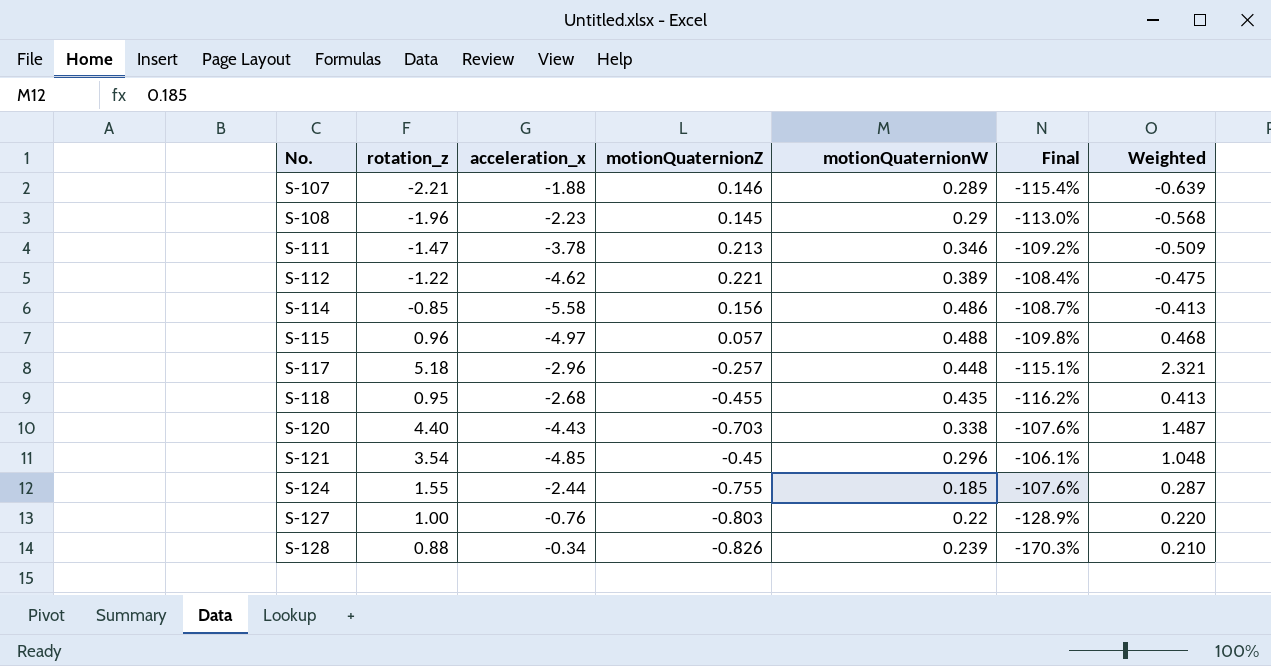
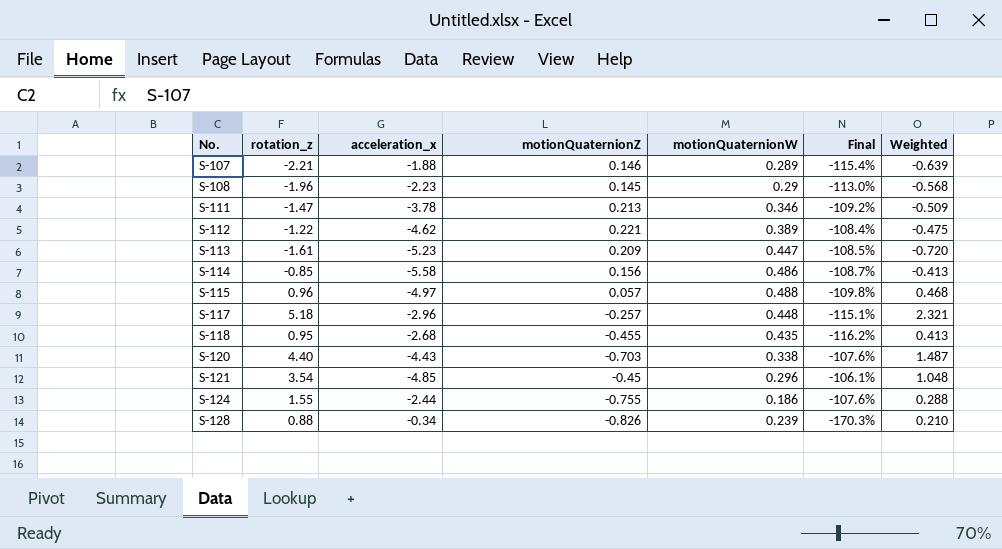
row S-127: 1.00 | -0.76 | -0.803 | 0.22 | -128.9% | 0.220 -> none
row S-113: none -> -1.61 | -5.23 | 0.209 | 0.447 | -108.5% | -0.720
S-124 | motionQuaternionW: 0.185 -> 0.186
S-124 | Weighted: 0.287 -> 0.288

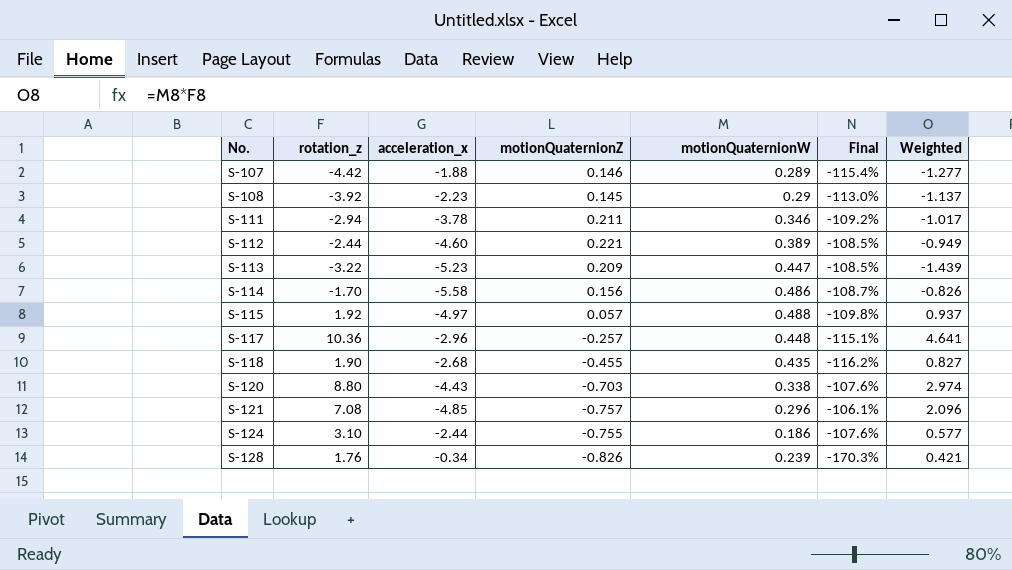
S-107 | rotation_z: -2.21 -> -4.42
S-107 | Weighted: -0.639 -> -1.277
S-108 | rotation_z: -1.96 -> -3.92
S-108 | Weighted: -0.568 -> -1.137
S-111 | rotation_z: -1.47 -> -2.94
S-111 | motionQuaternionZ: 0.213 -> 0.211
S-111 | Weighted: -0.509 -> -1.017
S-112 | rotation_z: -1.22 -> -2.44
S-112 | acceleration_x: -4.62 -> -4.60
S-112 | Final: -108.4% -> -108.5%
S-112 | Weighted: -0.475 -> -0.949
S-113 | rotation_z: -1.61 -> -3.22
S-113 | Weighted: -0.720 -> -1.439
S-114 | rotation_z: -0.85 -> -1.70
S-114 | Weighted: -0.413 -> -0.826
S-115 | rotation_z: 0.96 -> 1.92
S-115 | Weighted: 0.468 -> 0.937
S-117 | rotation_z: 5.18 -> 10.36
S-117 | Weighted: 2.321 -> 4.641
S-118 | rotation_z: 0.95 -> 1.90
S-118 | Weighted: 0.413 -> 0.827
S-120 | rotation_z: 4.40 -> 8.80
S-120 | Weighted: 1.487 -> 2.974
S-121 | rotation_z: 3.54 -> 7.08
S-121 | motionQuaternionZ: -0.45 -> -0.757
S-121 | Weighted: 1.048 -> 2.096
S-124 | rotation_z: 1.55 -> 3.10
S-124 | Weighted: 0.288 -> 0.577
S-128 | rotation_z: 0.88 -> 1.76
S-128 | Weighted: 0.210 -> 0.421

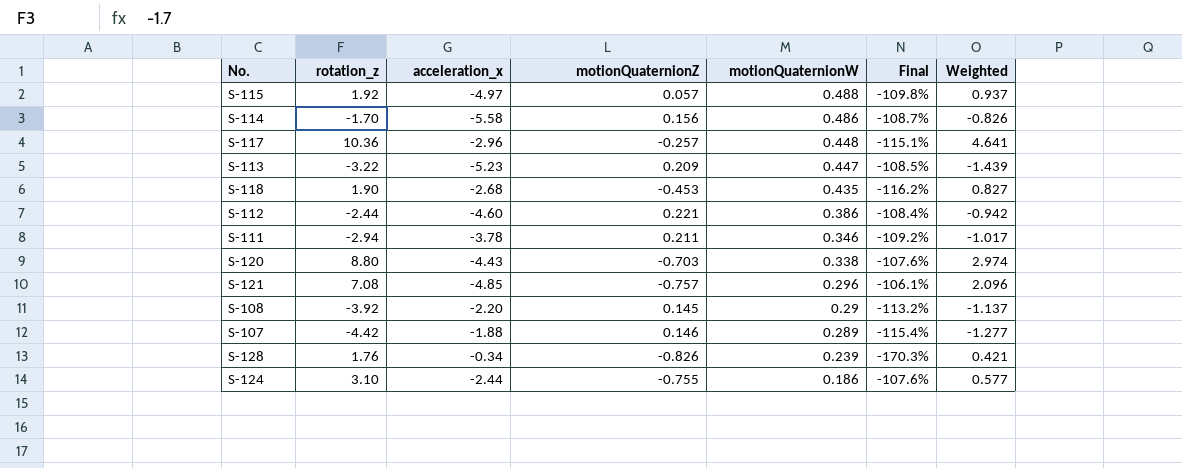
row order: No. ascending -> motionQuaternionW descending
S-118 | motionQuaternionZ: -0.455 -> -0.453
S-112 | motionQuaternionW: 0.389 -> 0.386
S-112 | Final: -108.5% -> -108.4%
S-112 | Weighted: -0.949 -> -0.942
S-108 | acceleration_x: -2.23 -> -2.20
S-108 | Final: -113.0% -> -113.2%

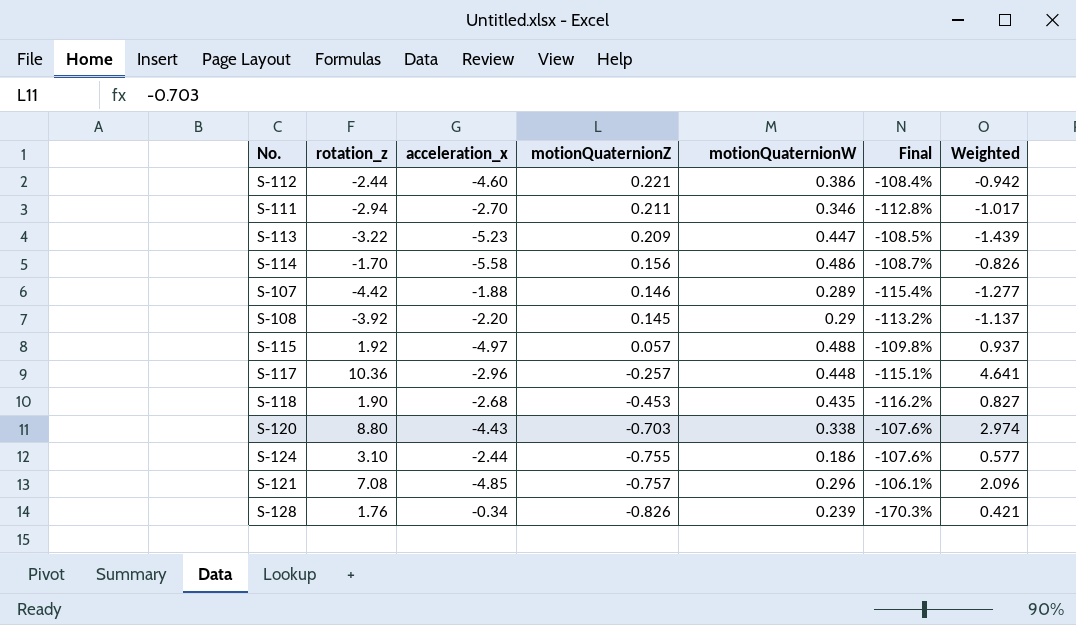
row order: motionQuaternionW descending -> motionQuaternionZ descending
S-111 | acceleration_x: -3.78 -> -2.70
S-111 | Final: -109.2% -> -112.8%

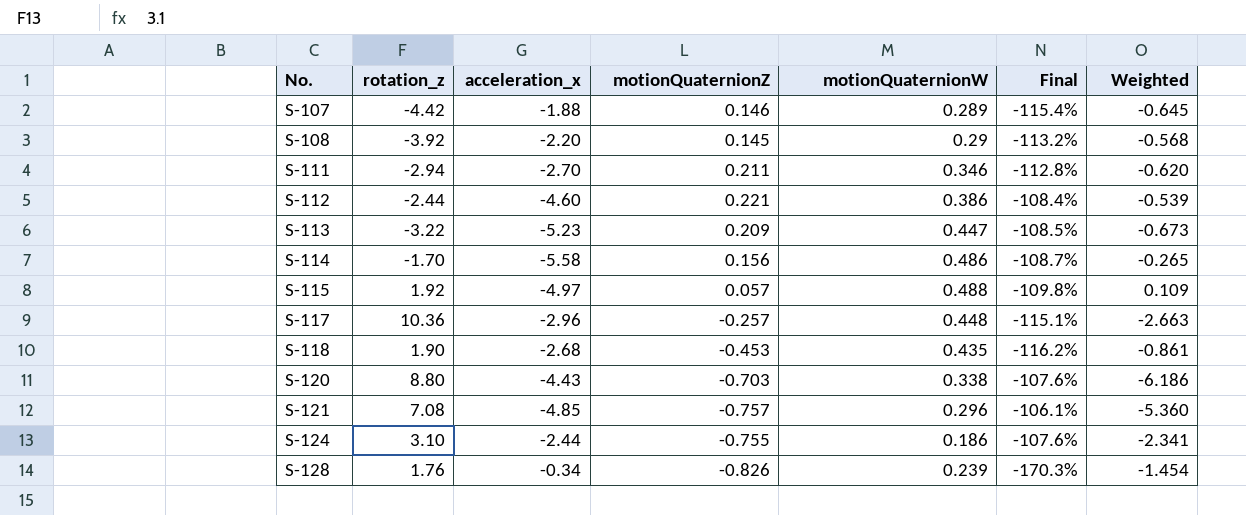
row order: motionQuaternionZ descending -> No. ascending
column Weighted | formula: [rotation_z] * [motionQuaternionW] -> [rotation_z] * [motionQuaternionZ]

